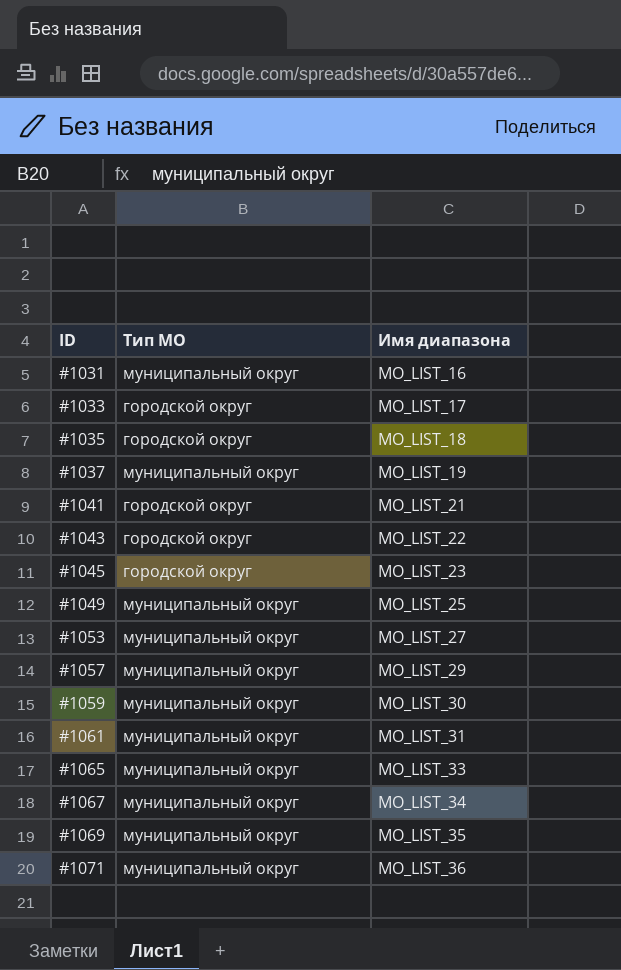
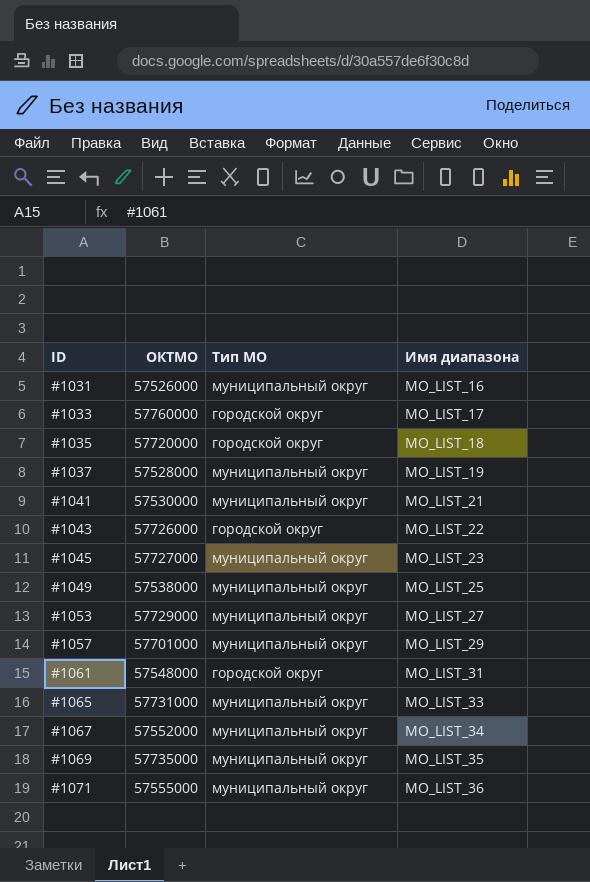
column ОКТМО | position: none -> 2
row #1059: муниципальный округ | MO_LIST_30 -> none
#1041 | Тип МО: городской округ -> муниципальный округ
#1045 | Тип МО: городской округ -> муниципальный округ
#1061 | Тип МО: муниципальный округ -> городской округ

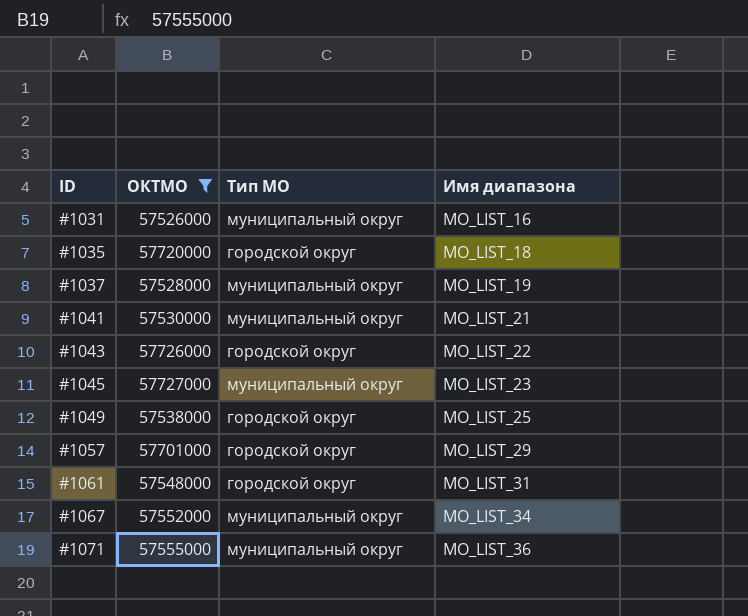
filter: none -> ОКТМО <= 57727000
#1049 | Тип МО: муниципальный округ -> городской округ
#1057 | Тип МО: муниципальный округ -> городской округ

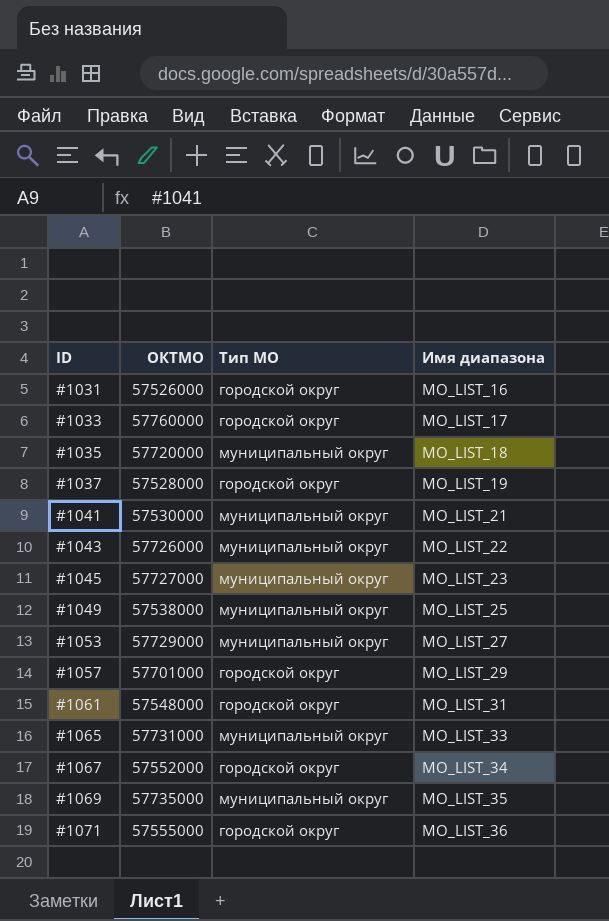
filter: ОКТМО <= 57727000 -> none
#1031 | Тип МО: муниципальный округ -> городской округ
#1035 | Тип МО: городской округ -> муниципальный округ
#1037 | Тип МО: муниципальный округ -> городской округ
#1043 | Тип МО: городской округ -> муниципальный округ
#1049 | Тип МО: городской округ -> муниципальный округ
#1067 | Тип МО: муниципальный округ -> городской округ
#1071 | Тип МО: муниципальный округ -> городской округ

